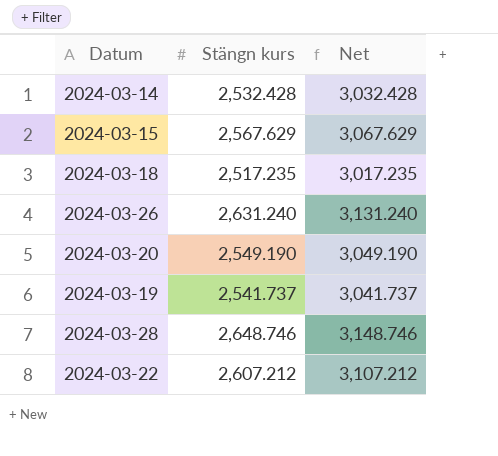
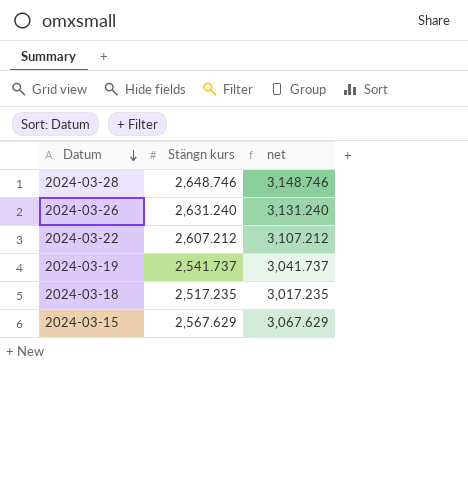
row order: none -> Datum descending
column name: Net -> net
row 2024-03-14: 2,532.428 | 3,032.428 -> none
row 2024-03-20: 2,549.190 | 3,049.190 -> none

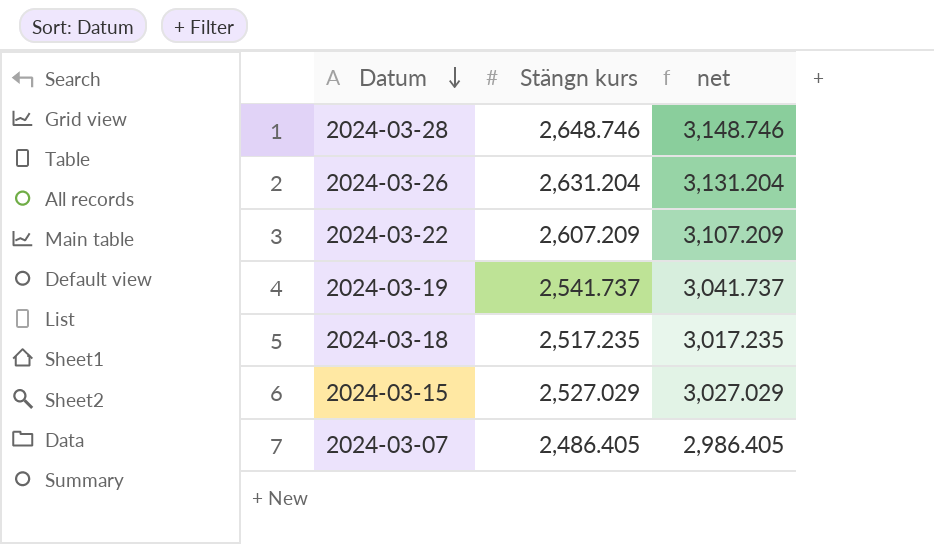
2024-03-26 | Stängn kurs: 2,631.240 -> 2,631.204
2024-03-26 | net: 3,131.240 -> 3,131.204
2024-03-22 | Stängn kurs: 2,607.212 -> 2,607.209
2024-03-22 | net: 3,107.212 -> 3,107.209
2024-03-15 | Stängn kurs: 2,567.629 -> 2,527.029
2024-03-15 | net: 3,067.629 -> 3,027.029
row 2024-03-07: none -> 2,486.405 | 2,986.405

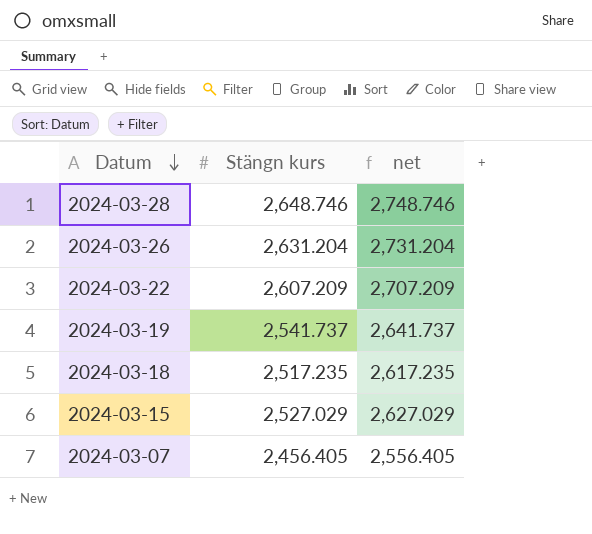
column net | formula: [Stängn kurs] + 500 -> [Stängn kurs] + 100
2024-03-07 | Stängn kurs: 2,486.405 -> 2,456.405

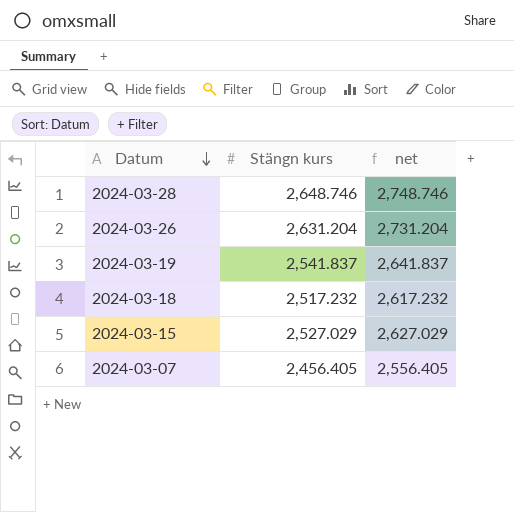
row 2024-03-22: 2,607.209 | 2,707.209 -> none
2024-03-19 | Stängn kurs: 2,541.737 -> 2,541.837
2024-03-19 | net: 2,641.737 -> 2,641.837
2024-03-18 | Stängn kurs: 2,517.235 -> 2,517.232
2024-03-18 | net: 2,617.235 -> 2,617.232

